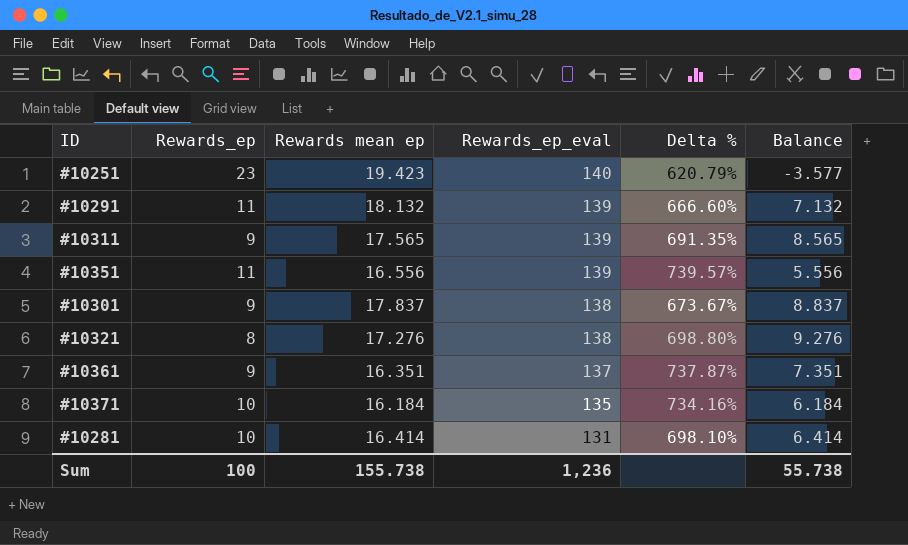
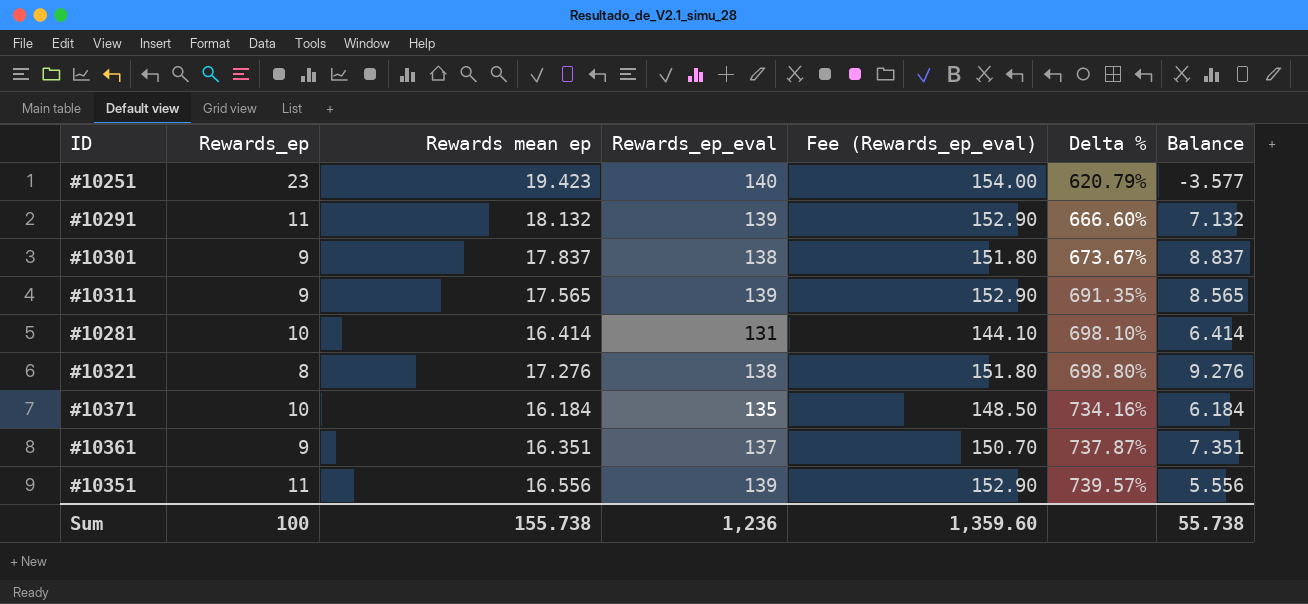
row order: Rewards_ep_eval descending -> Delta % ascending
column Fee (Rewards_ep_eval) | formula: none -> [Rewards_ep_eval] * 1.1

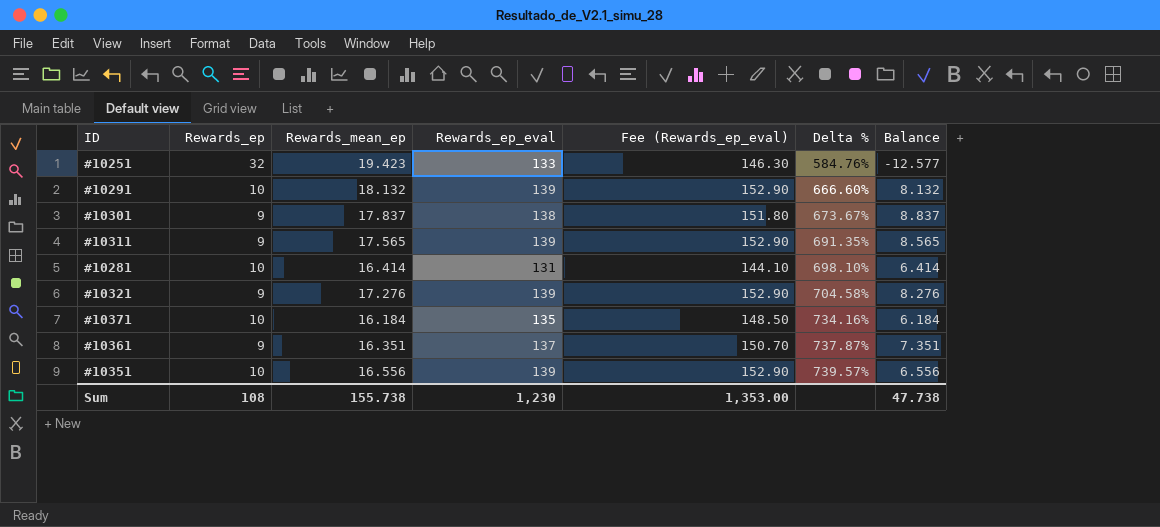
column name: Rewards mean ep -> Rewards_mean_ep
#10251 | Rewards_ep: 23 -> 32
#10251 | Rewards_ep_eval: 140 -> 133
#10251 | Fee (Rewards_ep_eval): 154.00 -> 146.30
#10251 | Delta %: 620.79% -> 584.76%
#10251 | Balance: -3.577 -> -12.577
#10291 | Rewards_ep: 11 -> 10
#10291 | Balance: 7.132 -> 8.132
#10321 | Rewards_ep: 8 -> 9
#10321 | Rewards_ep_eval: 138 -> 139
#10321 | Fee (Rewards_ep_eval): 151.80 -> 152.90
#10321 | Delta %: 698.80% -> 704.58%
#10321 | Balance: 9.276 -> 8.276
#10351 | Rewards_ep: 11 -> 10
#10351 | Balance: 5.556 -> 6.556
Sum | Rewards_ep: 100 -> 108
Sum | Rewards_ep_eval: 1,236 -> 1,230
Sum | Fee (Rewards_ep_eval): 1,359.60 -> 1,353.00
Sum | Balance: 55.738 -> 47.738

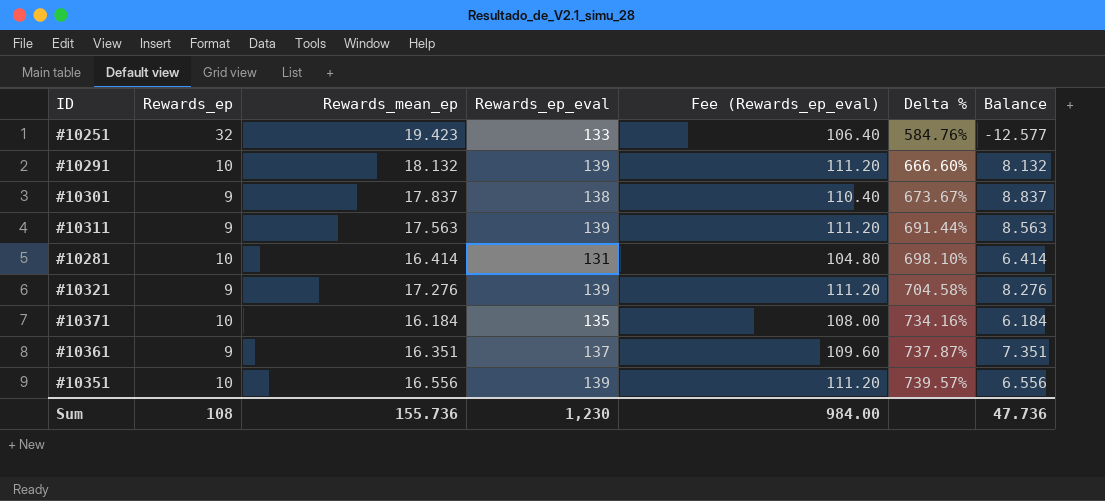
column Fee (Rewards_ep_eval) | formula: [Rewards_ep_eval] * 1.1 -> [Rewards_ep_eval] * 0.8
#10311 | Rewards_mean_ep: 17.565 -> 17.563
#10311 | Delta %: 691.35% -> 691.44%
#10311 | Balance: 8.565 -> 8.563
Sum | Rewards_mean_ep: 155.738 -> 155.736
Sum | Fee (Rewards_ep_eval): 1,353.00 -> 984.00
Sum | Balance: 47.738 -> 47.736

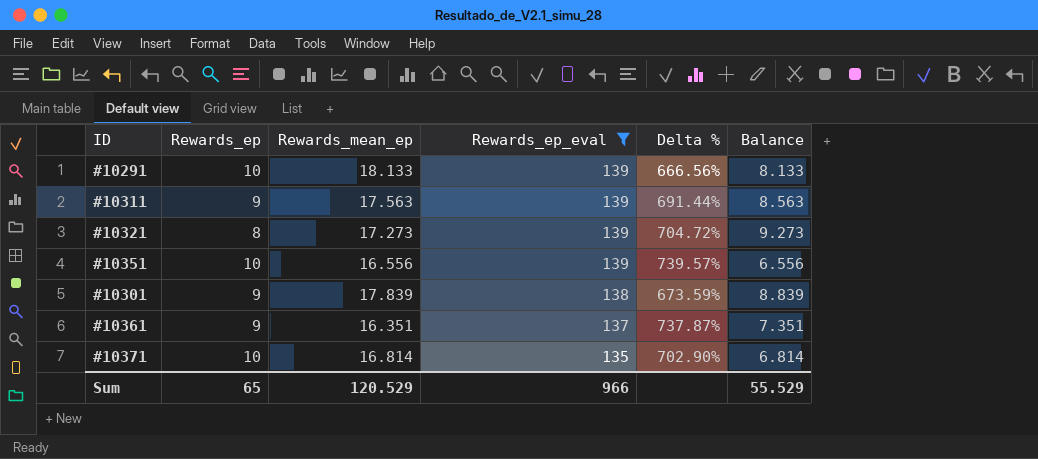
filter: none -> Rewards_ep_eval >= 135
row order: Delta % ascending -> Rewards_ep_eval descending
column Fee (Rewards_ep_eval) | formula: [Rewards_ep_eval] * 0.8 -> none
#10291 | Rewards_mean_ep: 18.132 -> 18.133
#10291 | Delta %: 666.60% -> 666.56%
#10291 | Balance: 8.132 -> 8.133
#10321 | Rewards_ep: 9 -> 8
#10321 | Rewards_mean_ep: 17.276 -> 17.273
#10321 | Delta %: 704.58% -> 704.72%
#10321 | Balance: 8.276 -> 9.273
#10301 | Rewards_mean_ep: 17.837 -> 17.839
#10301 | Delta %: 673.67% -> 673.59%
#10301 | Balance: 8.837 -> 8.839
#10371 | Rewards_mean_ep: 16.184 -> 16.814
#10371 | Delta %: 734.16% -> 702.90%
#10371 | Balance: 6.184 -> 6.814
Sum | Rewards_ep: 108 -> 65
Sum | Rewards_mean_ep: 155.736 -> 120.529
Sum | Rewards_ep_eval: 1,230 -> 966
Sum | Balance: 47.736 -> 55.529

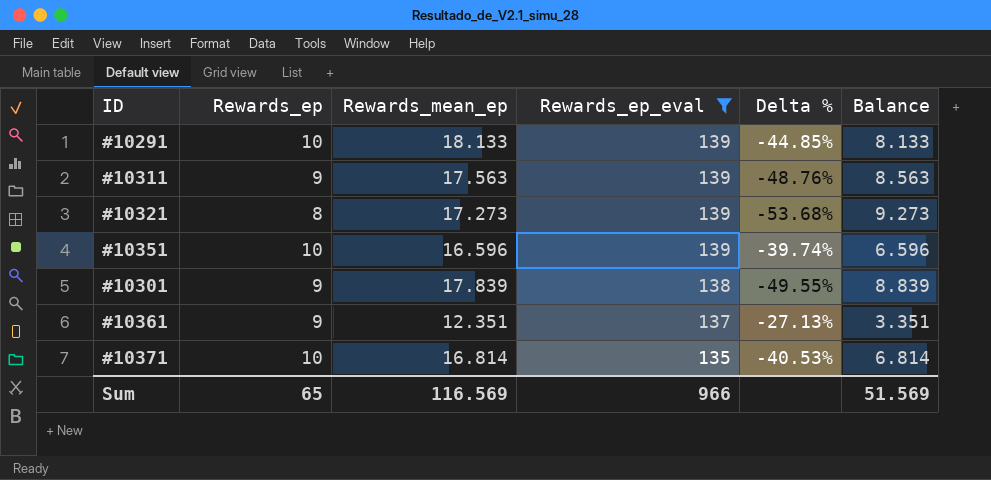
column Delta % | formula: ([Rewards_ep_eval] - [Rewards_mean_ep]) / [Rewards_mean_ep] -> ([Rewards_ep] - [Rewards_mean_ep]) / [Rewards_mean_ep]
#10351 | Rewards_mean_ep: 16.556 -> 16.596
#10351 | Balance: 6.556 -> 6.596
#10361 | Rewards_mean_ep: 16.351 -> 12.351
#10361 | Balance: 7.351 -> 3.351
Sum | Rewards_mean_ep: 120.529 -> 116.569
Sum | Balance: 55.529 -> 51.569

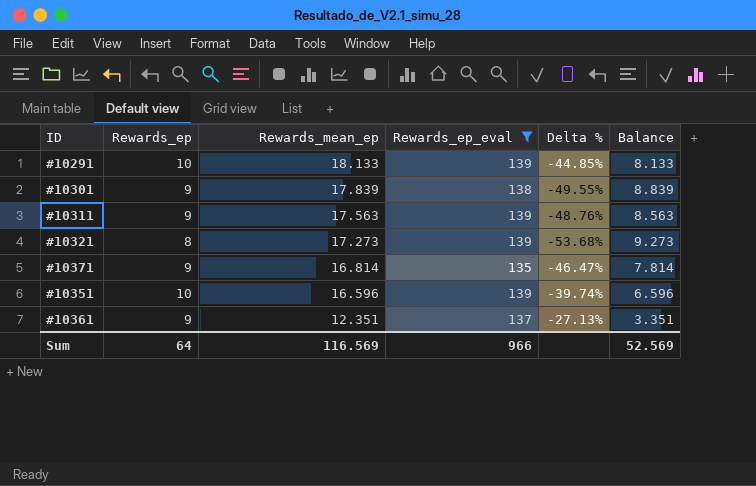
row order: Rewards_ep_eval descending -> Rewards_mean_ep descending
#10371 | Rewards_ep: 10 -> 9
#10371 | Delta %: -40.53% -> -46.47%
#10371 | Balance: 6.814 -> 7.814
Sum | Rewards_ep: 65 -> 64
Sum | Balance: 51.569 -> 52.569

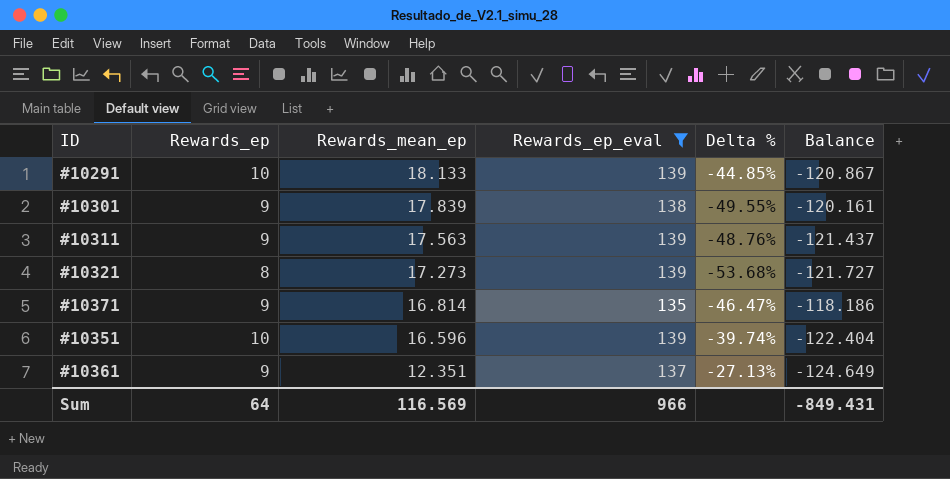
column Balance | formula: [Rewards_mean_ep] - [Rewards_ep] -> [Rewards_mean_ep] - [Rewards_ep_eval]
Sum | Balance: 52.569 -> -849.431

